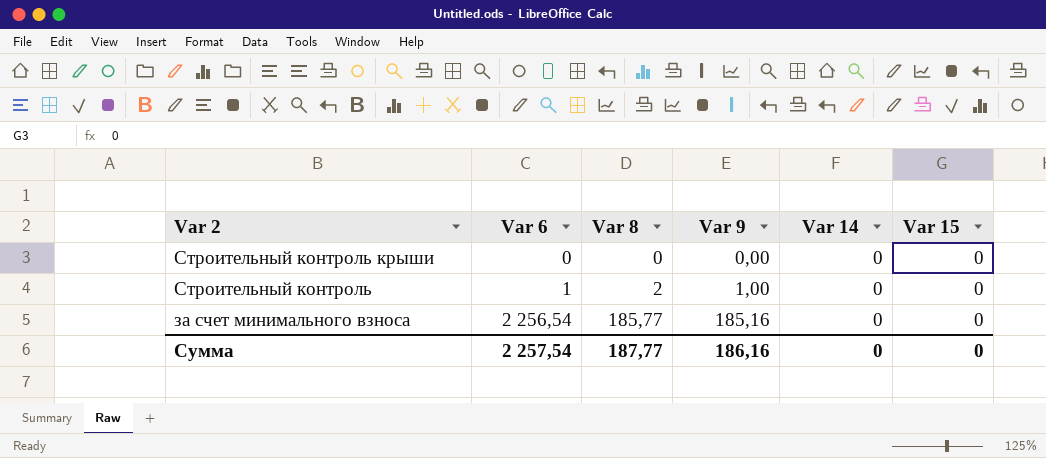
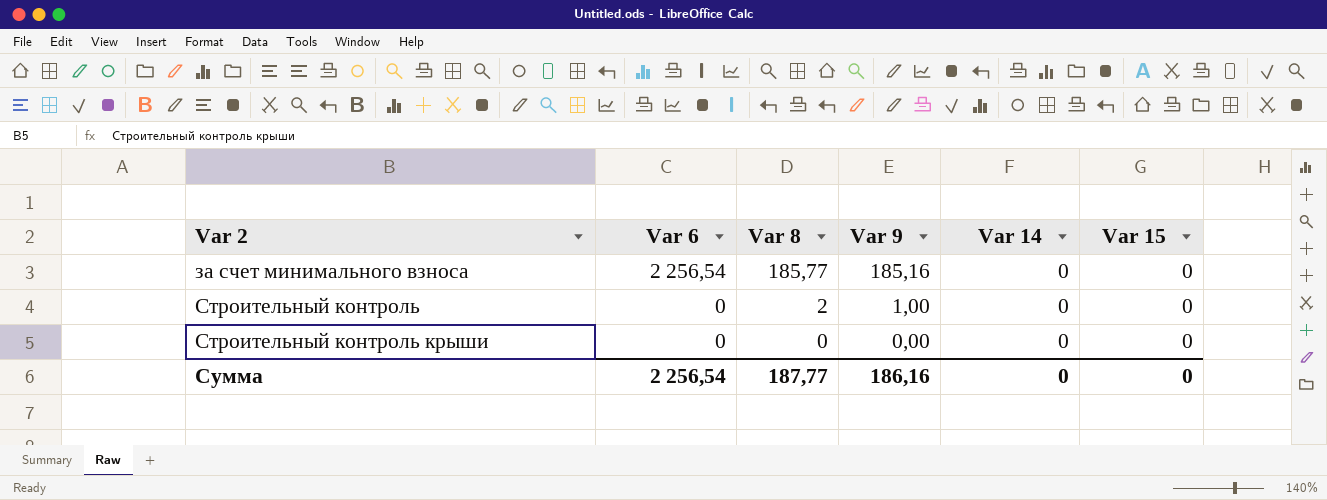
row order: Var 2 descending -> Var 2 ascending
Строительный контроль | Var 6: 1 -> 0
Сумма | Var 6: 2 257,54 -> 2 256,54

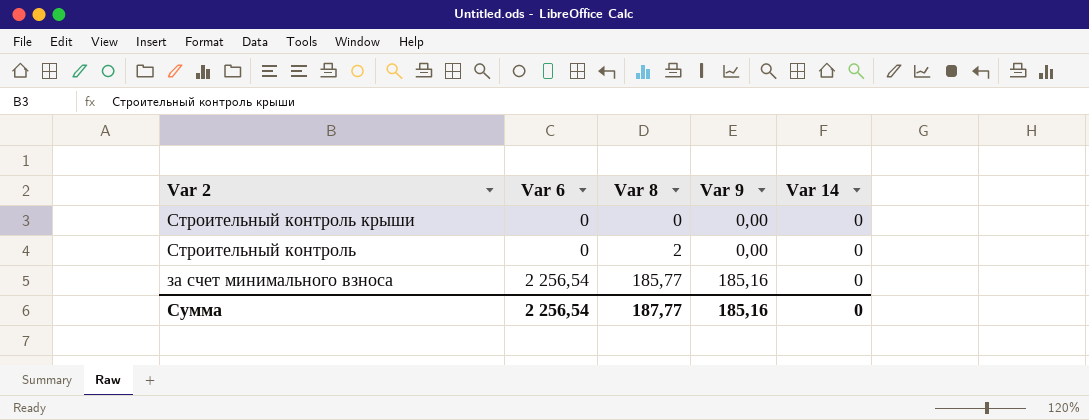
row order: Var 2 ascending -> Var 2 descending
column Var 15 | position: 6 -> none
Строительный контроль | Var 9: 1,00 -> 0,00
Сумма | Var 9: 186,16 -> 185,16

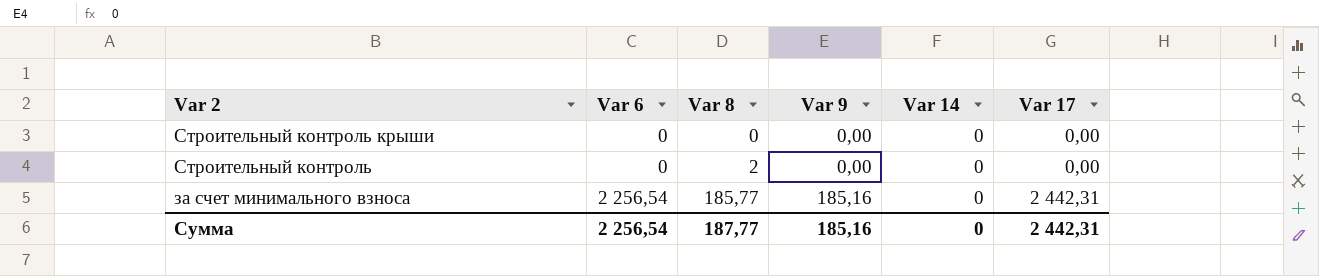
column Var 17 | position: none -> 6

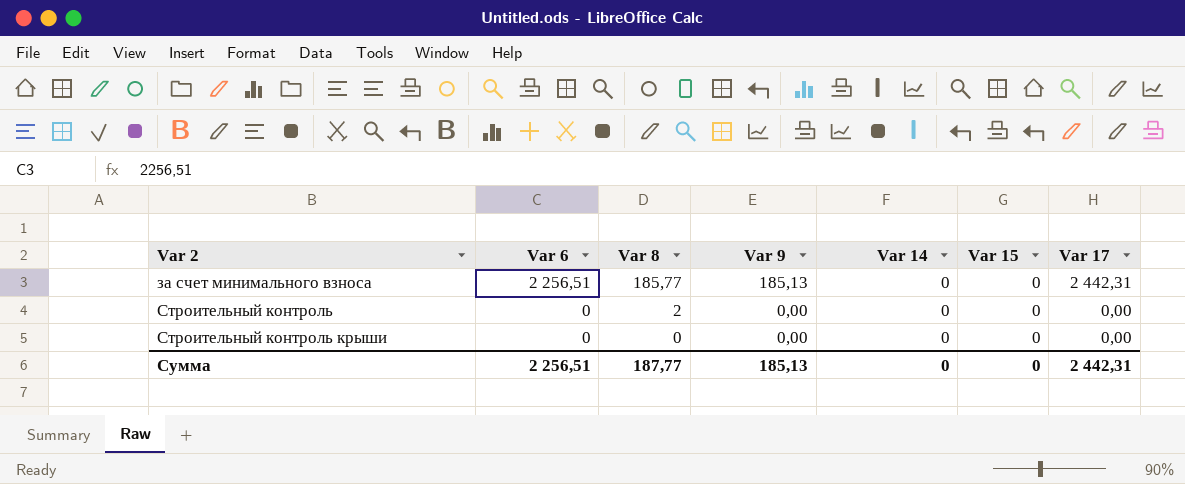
row order: Var 2 descending -> Var 2 ascending
column Var 15 | position: none -> 6
за счет минимального взноса | Var 6: 2 256,54 -> 2 256,51
за счет минимального взноса | Var 9: 185,16 -> 185,13
Сумма | Var 6: 2 256,54 -> 2 256,51
Сумма | Var 9: 185,16 -> 185,13

